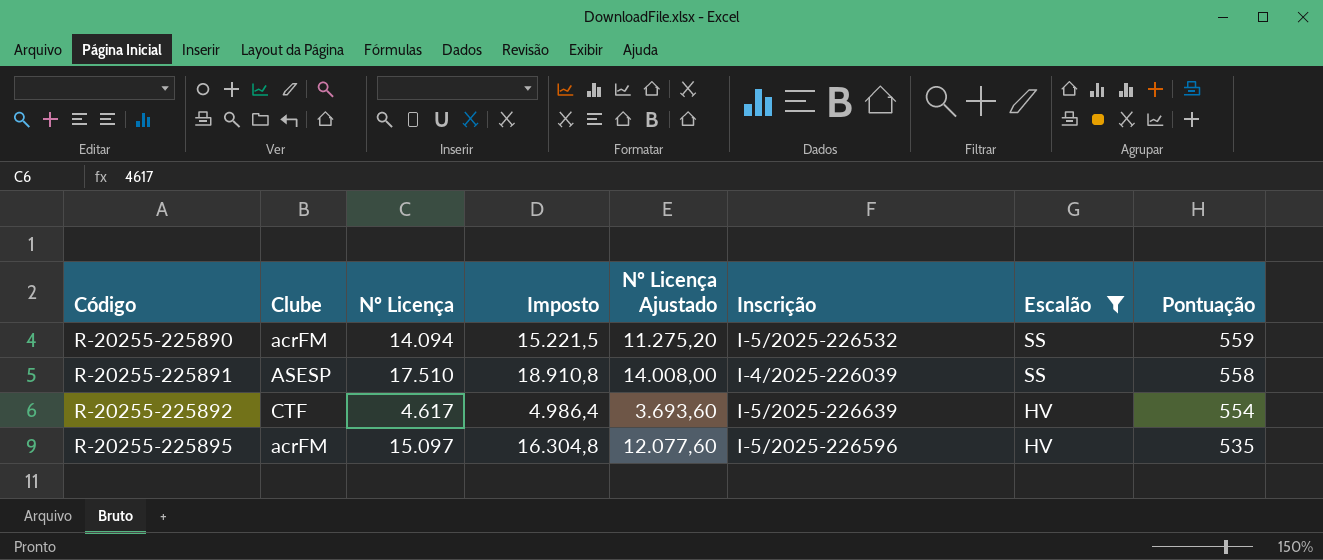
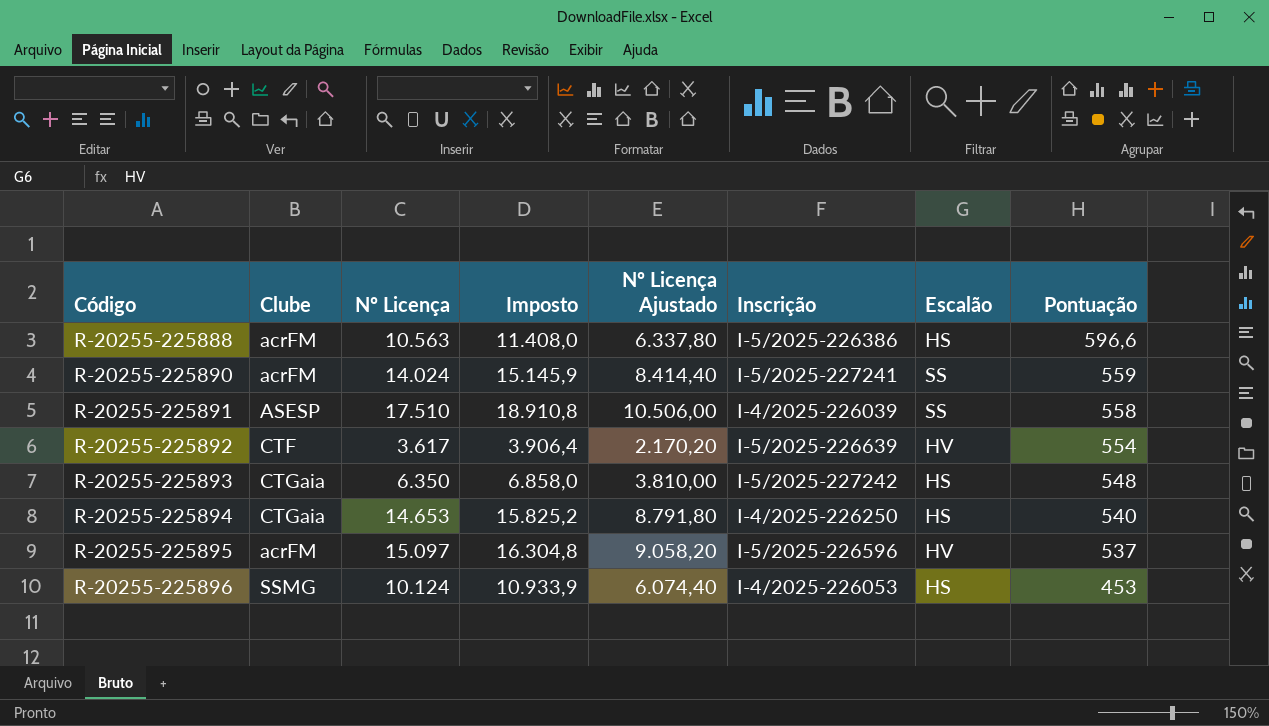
filter: Escalão != HS -> none
column Nº Licença Ajustado | formula: [Nº Licença] * 0,8 -> [Nº Licença] * 0,6
R-20255-225890 | Nº Licença: 14.094 -> 14.024
R-20255-225890 | Imposto: 15.221,5 -> 15.145,9
R-20255-225890 | Inscrição: I-5/2025-226532 -> I-5/2025-227241
R-20255-225892 | Nº Licença: 4.617 -> 3.617
R-20255-225892 | Imposto: 4.986,4 -> 3.906,4
R-20255-225895 | Pontuação: 535 -> 537

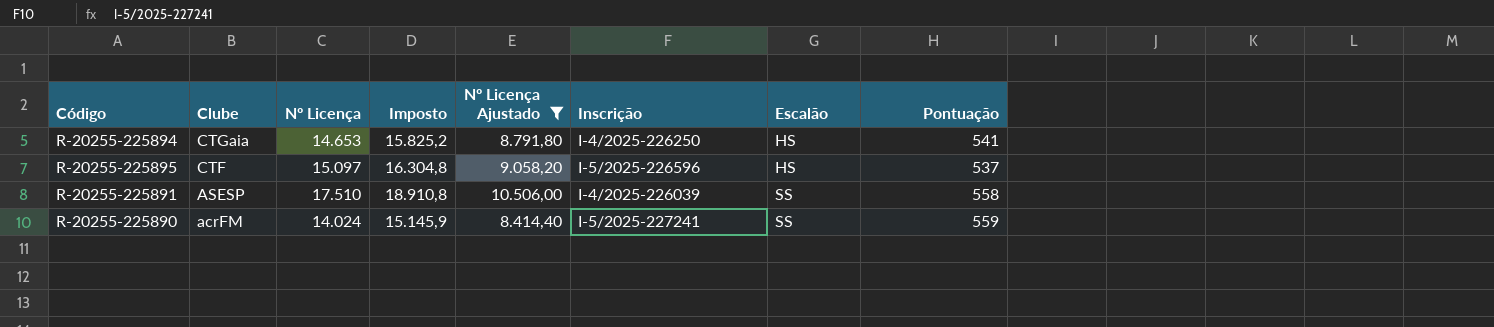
filter: none -> Nº Licença Ajustado >= 8.414,40
row order: Código ascending -> Clube descending
R-20255-225894 | Pontuação: 540 -> 541
R-20255-225895 | Clube: acrFM -> CTF
R-20255-225895 | Escalão: HV -> HS

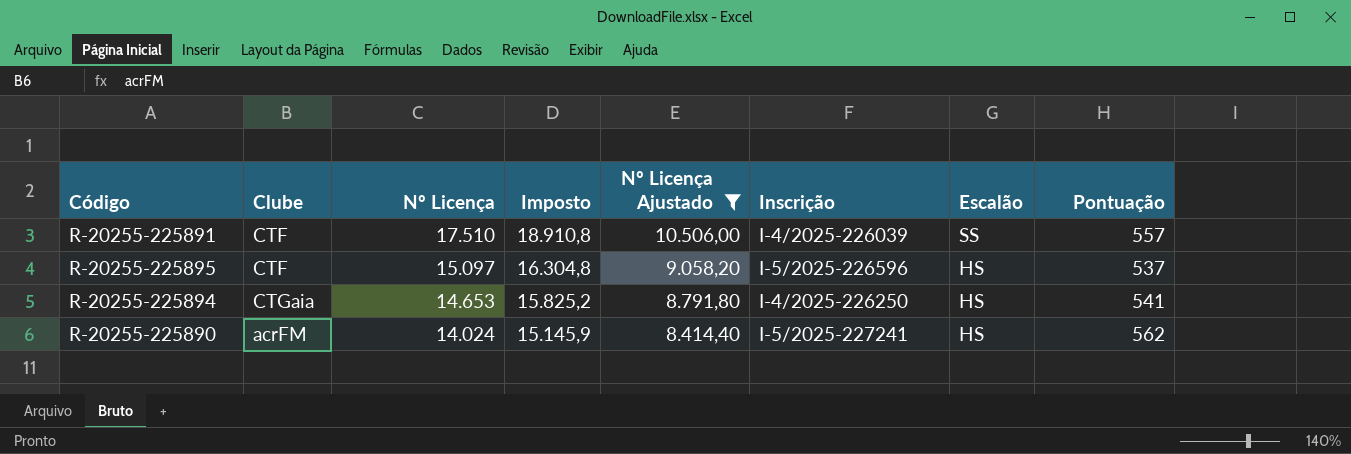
row order: Clube descending -> Nº Licença descending
R-20255-225891 | Clube: ASESP -> CTF
R-20255-225891 | Pontuação: 558 -> 557
R-20255-225890 | Escalão: SS -> HS
R-20255-225890 | Pontuação: 559 -> 562

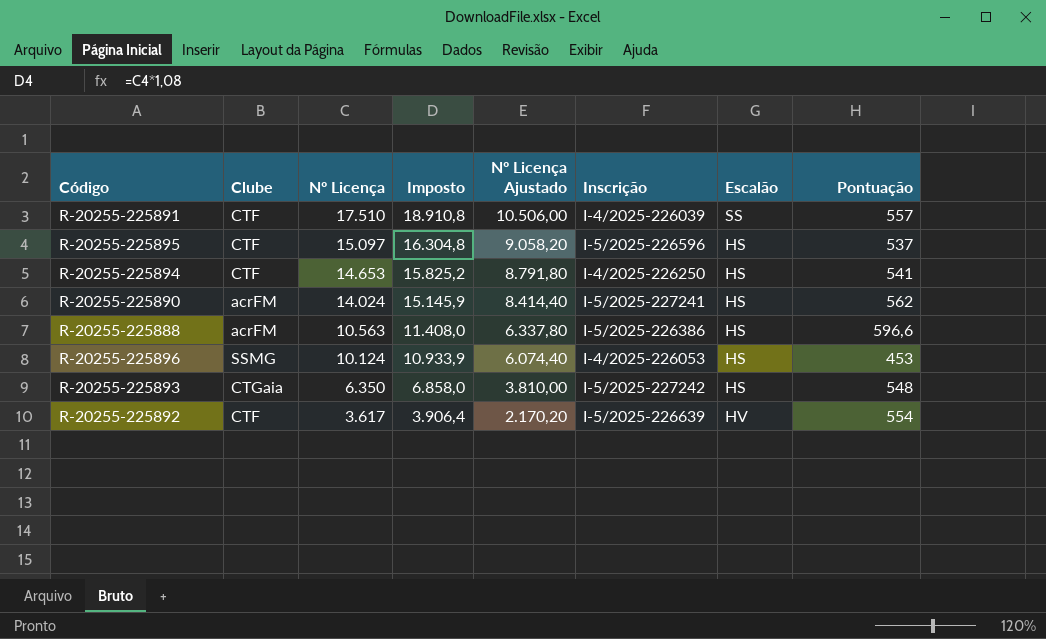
filter: Nº Licença Ajustado >= 8.414,40 -> none
R-20255-225894 | Clube: CTGaia -> CTF

